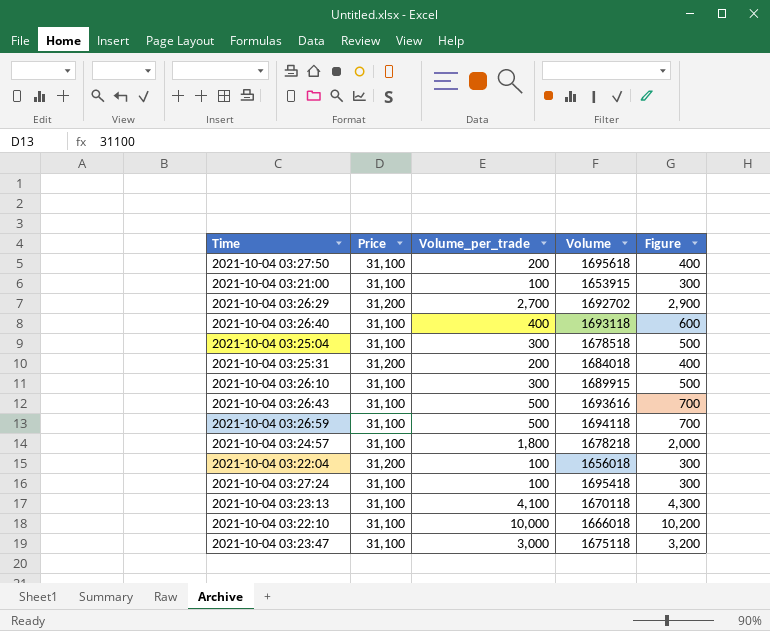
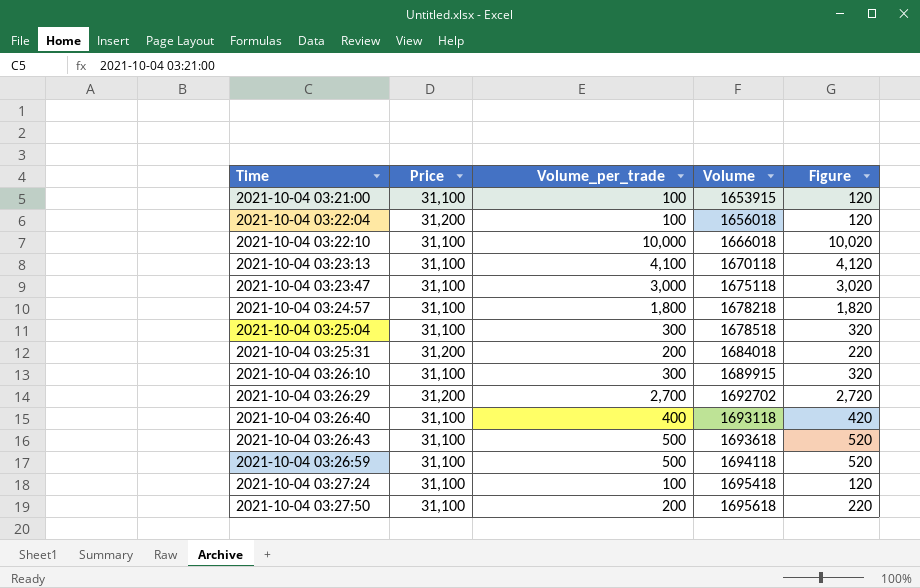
row order: none -> Time ascending
column Figure | formula: [Volume_per_trade] + 200 -> [Volume_per_trade] + 20
2021-10-04 03:26:43 | Volume: 1693616 -> 1693618

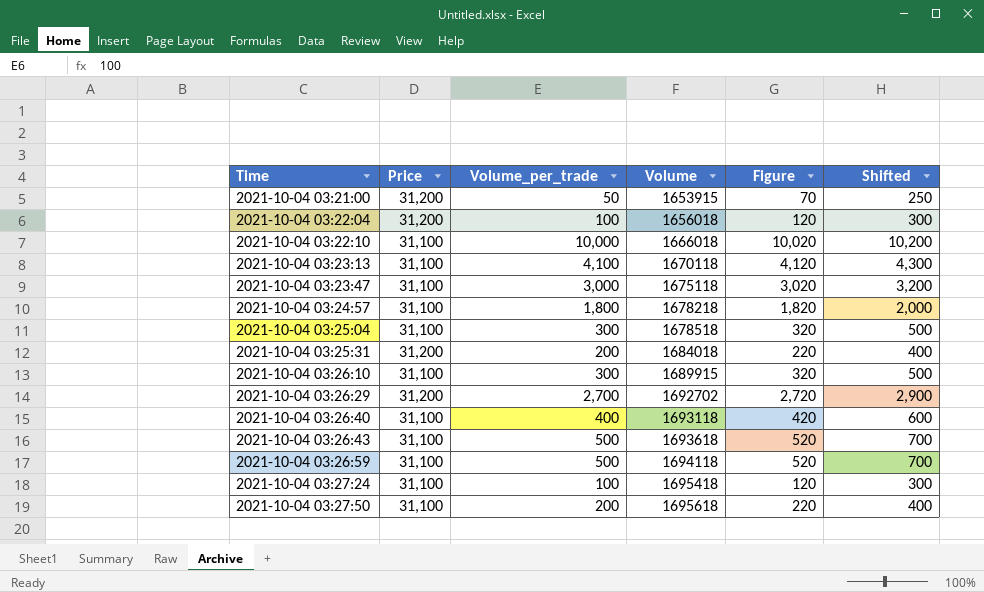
column Shifted | formula: none -> [Volume_per_trade] + 200
2021-10-04 03:21:00 | Price: 31,100 -> 31,200
2021-10-04 03:21:00 | Volume_per_trade: 100 -> 50
2021-10-04 03:21:00 | Figure: 120 -> 70

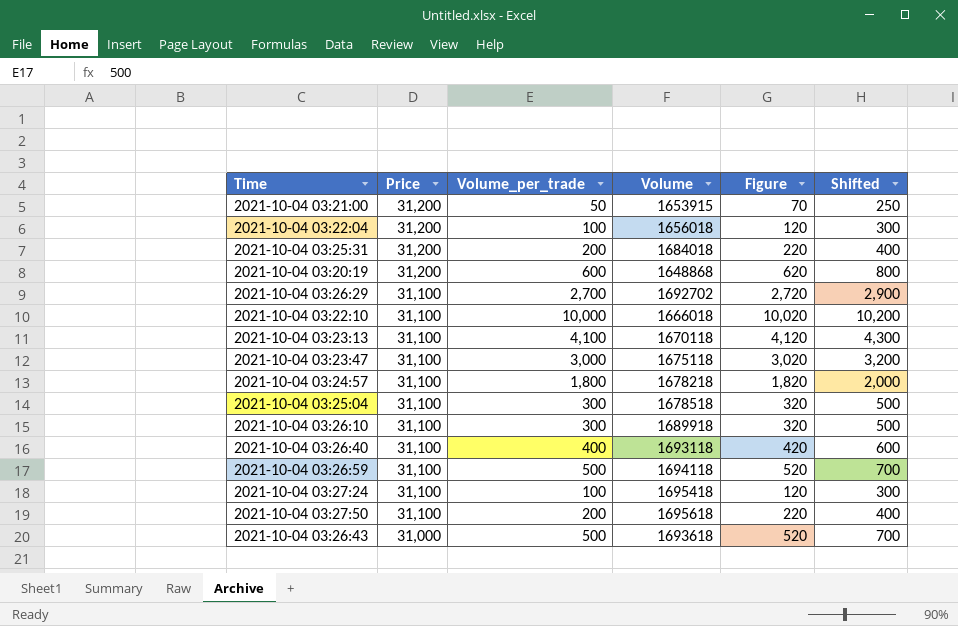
row order: Time ascending -> Price descending
row 2021-10-04 03:20:19: none -> 31,200 | 600 | 1648868 | 620 | 800
2021-10-04 03:26:29 | Price: 31,200 -> 31,100
2021-10-04 03:26:10 | Volume: 1689915 -> 1689918
2021-10-04 03:26:43 | Price: 31,100 -> 31,000

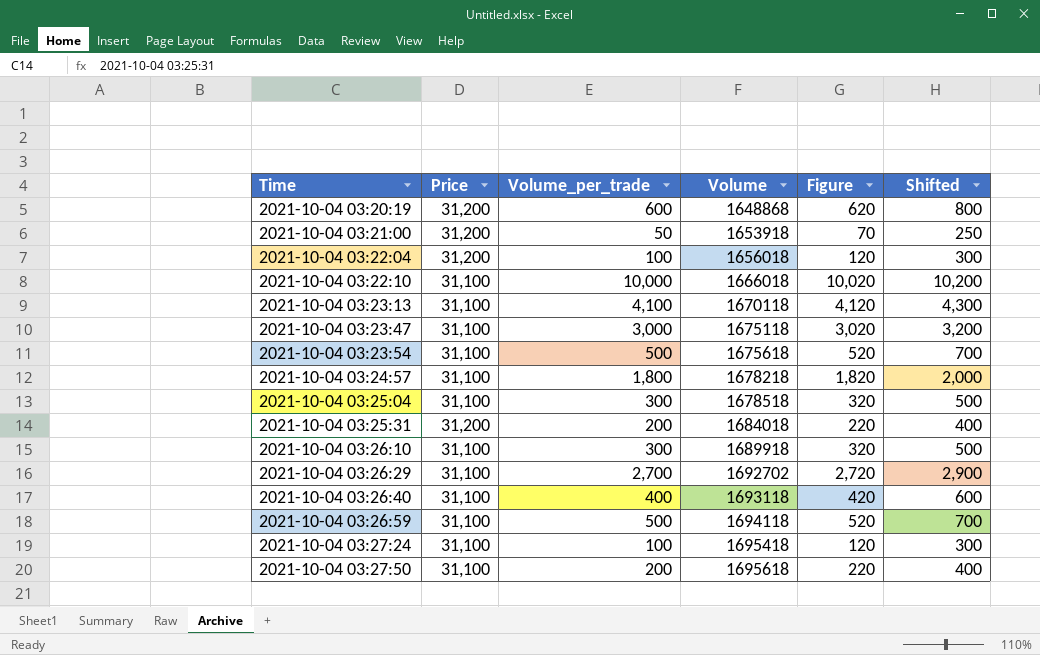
row order: Price descending -> Time ascending
row 2021-10-04 03:26:43: 31,000 | 500 | 1693618 | 520 | 700 -> none
2021-10-04 03:21:00 | Volume: 1653915 -> 1653918
row 2021-10-04 03:23:54: none -> 31,100 | 500 | 1675618 | 520 | 700

